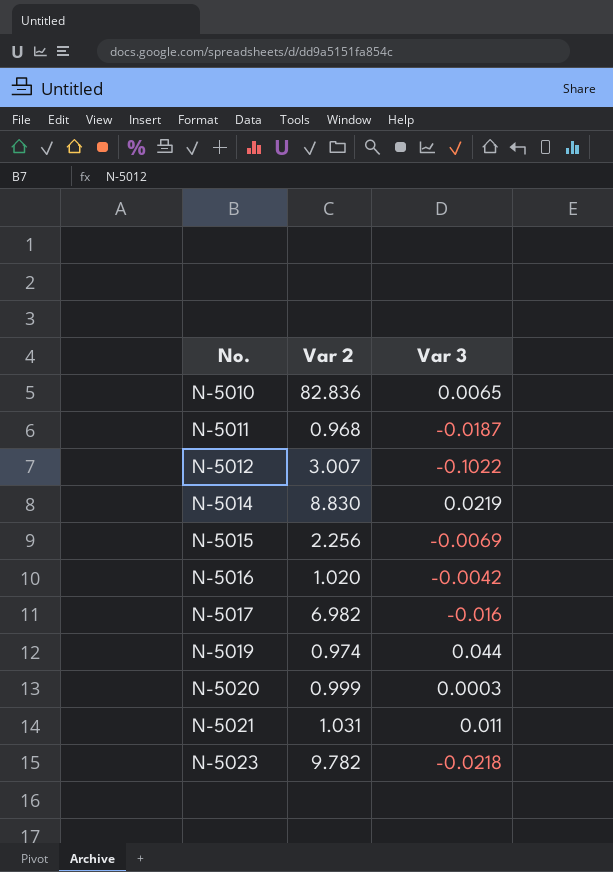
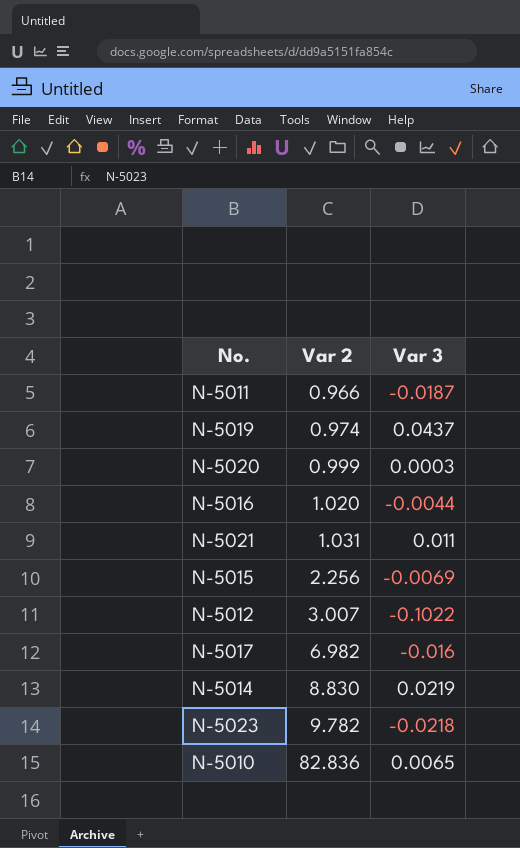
row order: No. ascending -> Var 2 ascending
N-5011 | Var 2: 0.968 -> 0.966
N-5019 | Var 3: 0.044 -> 0.0437
N-5016 | Var 3: -0.0042 -> -0.0044

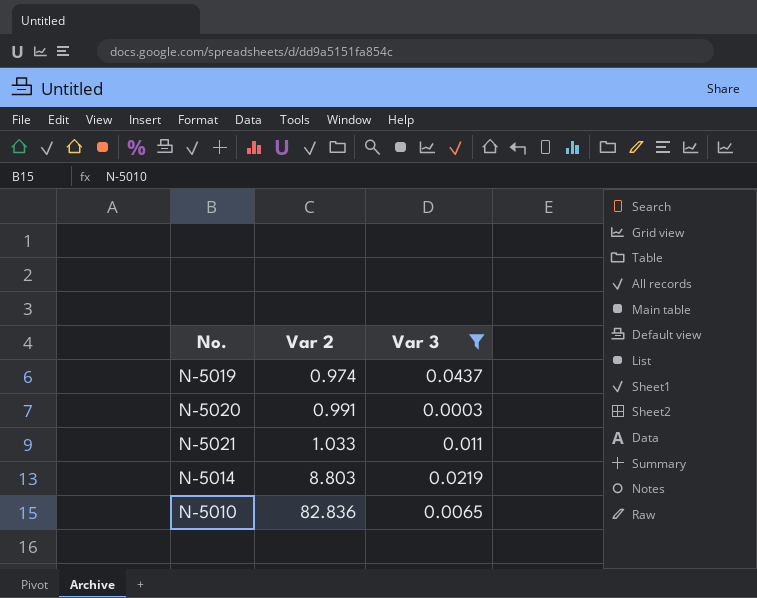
filter: none -> Var 3 >= 0.0003
N-5020 | Var 2: 0.999 -> 0.991
N-5021 | Var 2: 1.031 -> 1.033
N-5014 | Var 2: 8.830 -> 8.803

